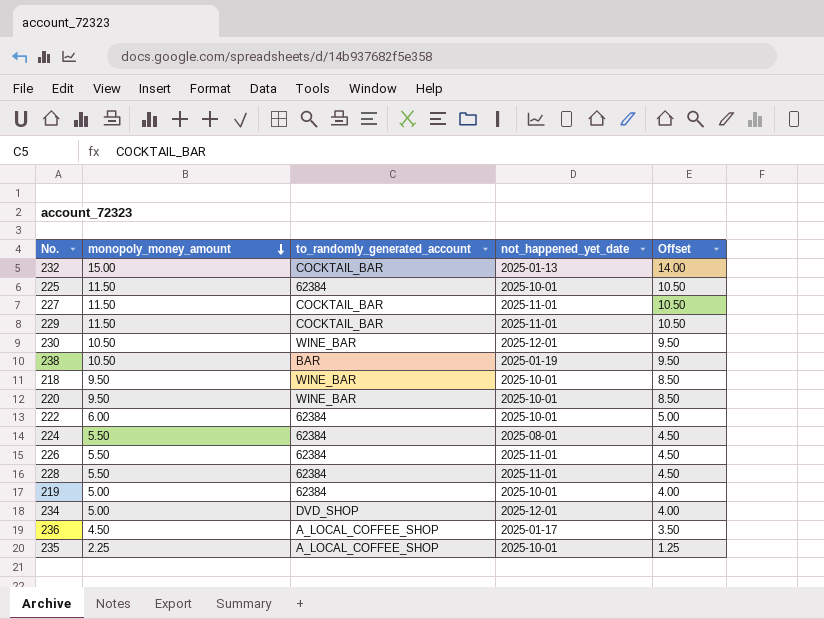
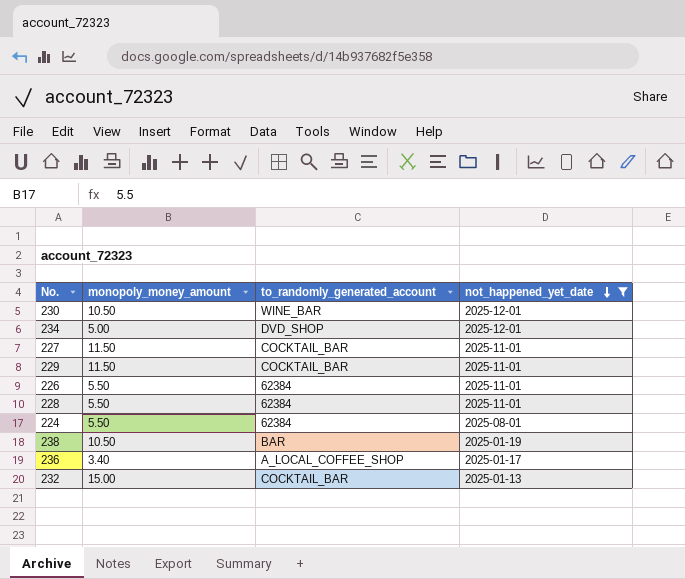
filter: none -> not_happened_yet_date != 2025-10-01
row order: monopoly_money_amount descending -> not_happened_yet_date descending
column Offset | formula: [monopoly_money_amount] - 1 -> none
236 | monopoly_money_amount: 4.50 -> 3.40

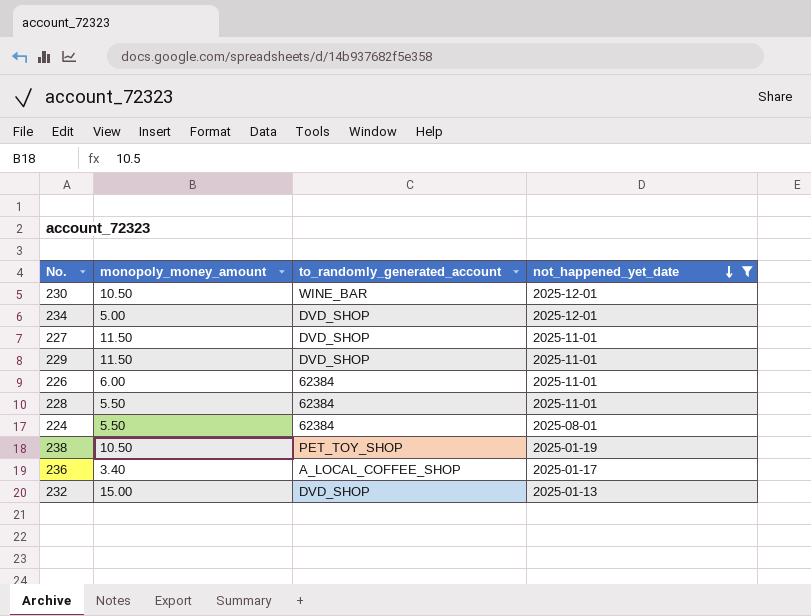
227 | to_randomly_generated_account: COCKTAIL_BAR -> DVD_SHOP
229 | to_randomly_generated_account: COCKTAIL_BAR -> DVD_SHOP
226 | monopoly_money_amount: 5.50 -> 6.00
238 | to_randomly_generated_account: BAR -> PET_TOY_SHOP
232 | to_randomly_generated_account: COCKTAIL_BAR -> DVD_SHOP

